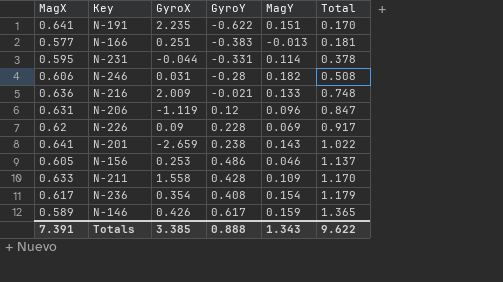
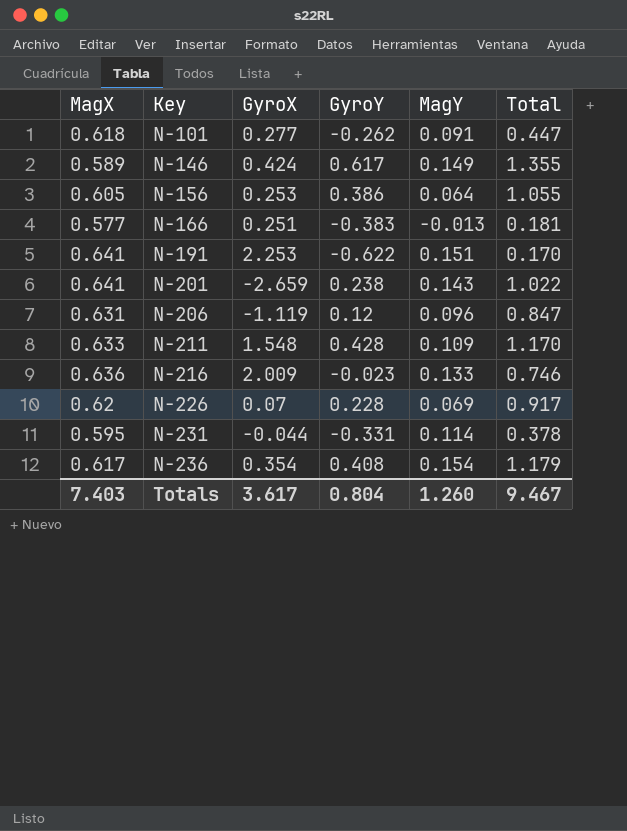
row order: Total ascending -> Key ascending
row N-246: 0.606 | 0.031 | -0.28 | 0.182 | 0.508 -> none
row N-101: none -> 0.618 | 0.277 | -0.262 | 0.091 | 0.447
N-146 | GyroX: 0.426 -> 0.424
N-146 | MagY: 0.159 -> 0.149
N-146 | Total: 1.365 -> 1.355
N-156 | GyroY: 0.486 -> 0.386
N-156 | MagY: 0.046 -> 0.064
N-156 | Total: 1.137 -> 1.055
N-191 | GyroX: 2.235 -> 2.253
N-211 | GyroX: 1.558 -> 1.548
N-216 | GyroY: -0.021 -> -0.023
N-216 | Total: 0.748 -> 0.746
N-226 | GyroX: 0.09 -> 0.07
Totals | MagX: 7.391 -> 7.403
Totals | GyroX: 3.385 -> 3.617
Totals | GyroY: 0.888 -> 0.804
Totals | MagY: 1.343 -> 1.260
Totals | Total: 9.622 -> 9.467

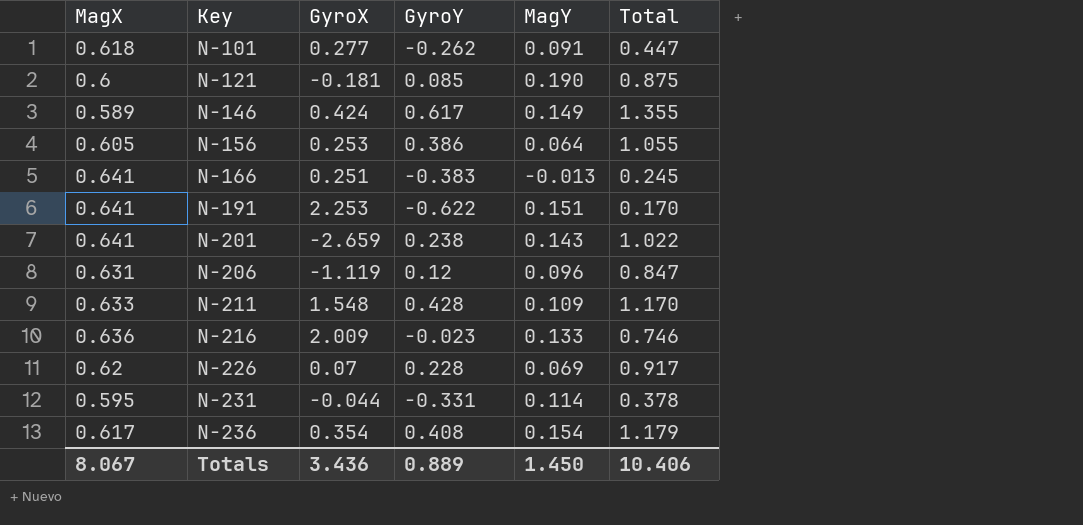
row N-121: none -> 0.6 | -0.181 | 0.085 | 0.190 | 0.875
N-166 | MagX: 0.577 -> 0.641
N-166 | Total: 0.181 -> 0.245
Totals | MagX: 7.403 -> 8.067
Totals | GyroX: 3.617 -> 3.436
Totals | GyroY: 0.804 -> 0.889
Totals | MagY: 1.260 -> 1.450
Totals | Total: 9.467 -> 10.406

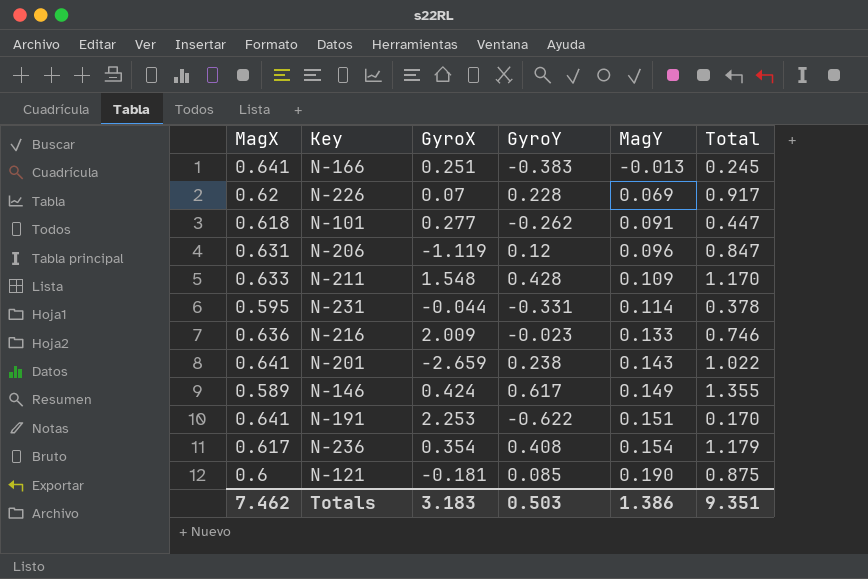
row order: Key ascending -> MagY ascending
row N-156: 0.605 | 0.253 | 0.386 | 0.064 | 1.055 -> none
Totals | MagX: 8.067 -> 7.462
Totals | GyroX: 3.436 -> 3.183
Totals | GyroY: 0.889 -> 0.503
Totals | MagY: 1.450 -> 1.386
Totals | Total: 10.406 -> 9.351

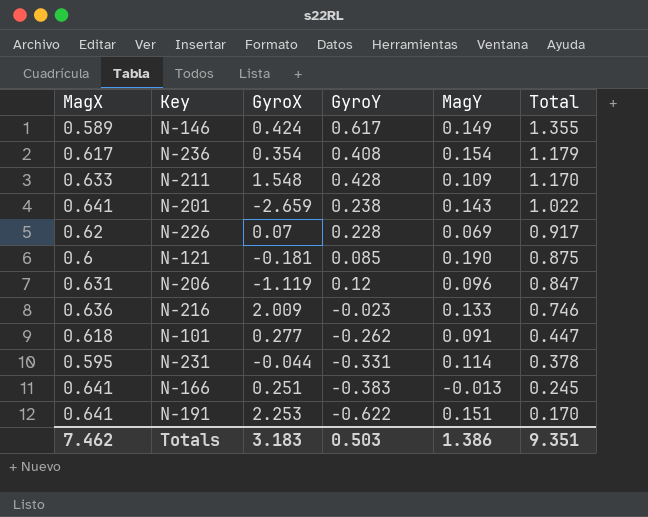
row order: MagY ascending -> Total descending

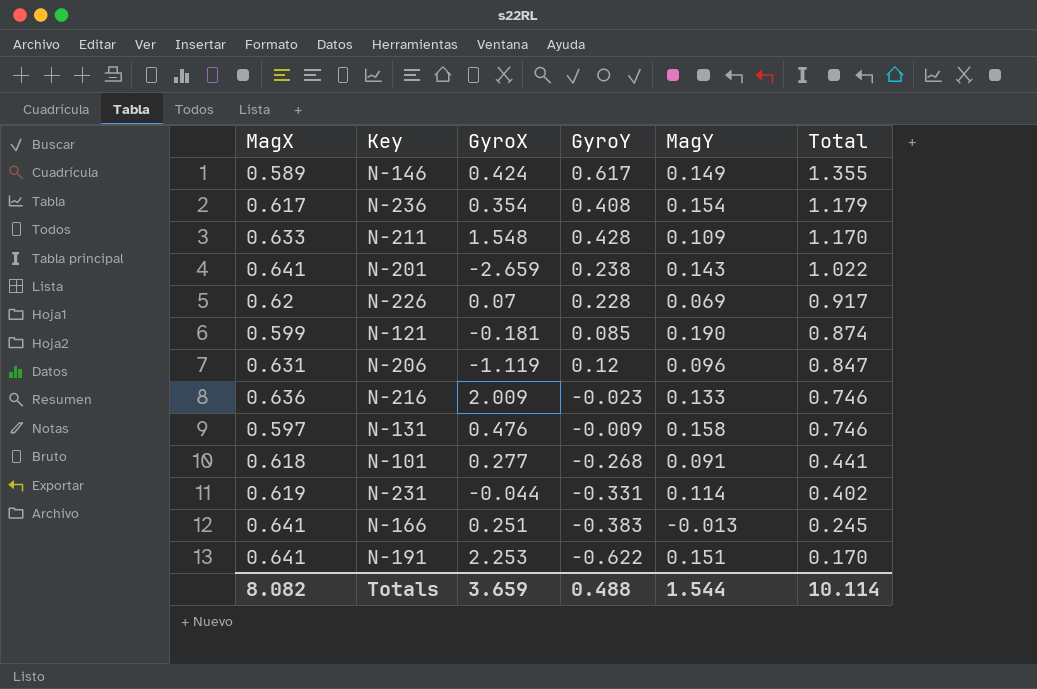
N-121 | MagX: 0.6 -> 0.599
N-121 | Total: 0.875 -> 0.874
row N-131: none -> 0.597 | 0.476 | -0.009 | 0.158 | 0.746
N-101 | GyroY: -0.262 -> -0.268
N-101 | Total: 0.447 -> 0.441
N-231 | MagX: 0.595 -> 0.619
N-231 | Total: 0.378 -> 0.402
Totals | MagX: 7.462 -> 8.082
Totals | GyroX: 3.183 -> 3.659
Totals | GyroY: 0.503 -> 0.488
Totals | MagY: 1.386 -> 1.544
Totals | Total: 9.351 -> 10.114

